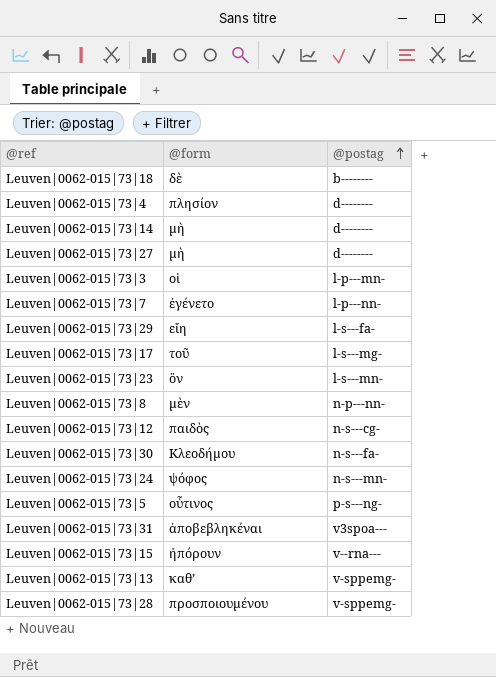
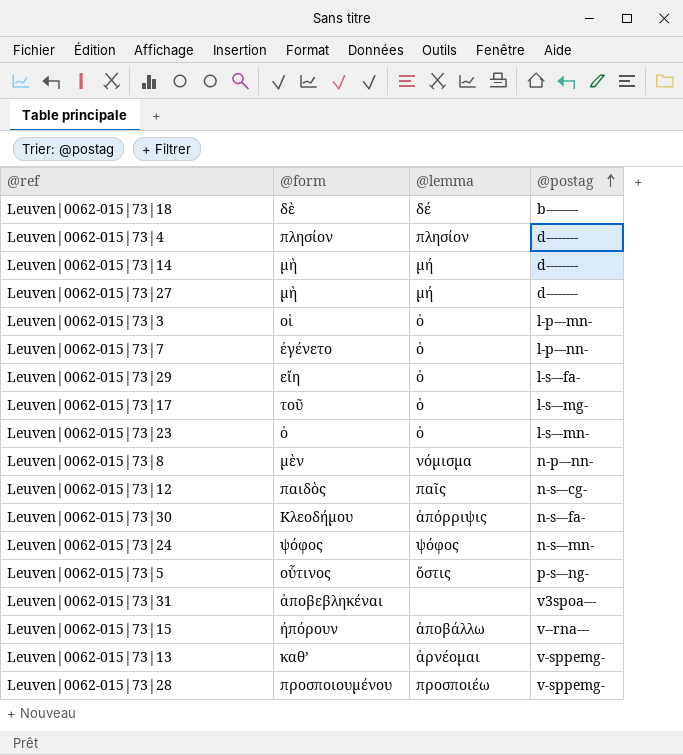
column @lemma | position: none -> 3
Leuven|0062-015|73|23 | @form: ὃν -> ὁ

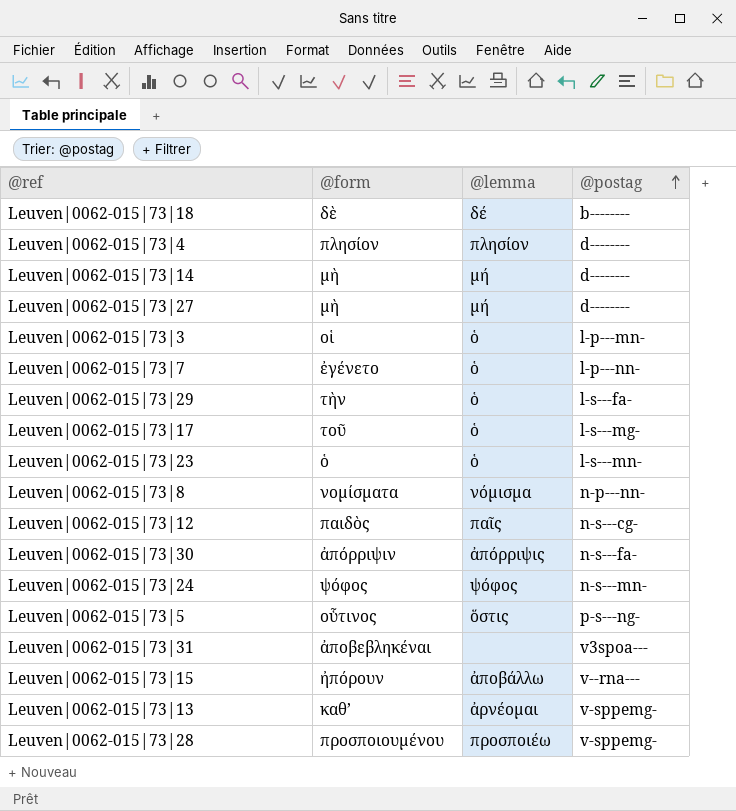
Leuven|0062-015|73|29 | @form: εἴη -> τὴν
Leuven|0062-015|73|8 | @form: μὲν -> νομίσματα
Leuven|0062-015|73|30 | @form: Κλεοδήμου -> ἀπόρριψιν

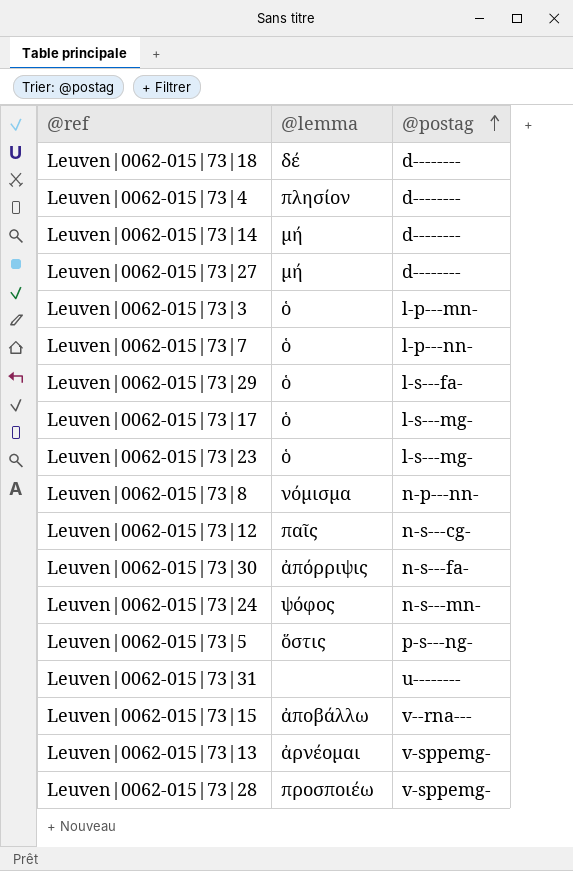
column @form | position: 2 -> none
Leuven|0062-015|73|18 | @postag: b-------- -> d--------
Leuven|0062-015|73|23 | @postag: l-s---mn- -> l-s---mg-
Leuven|0062-015|73|31 | @postag: v3spoa--- -> u--------

